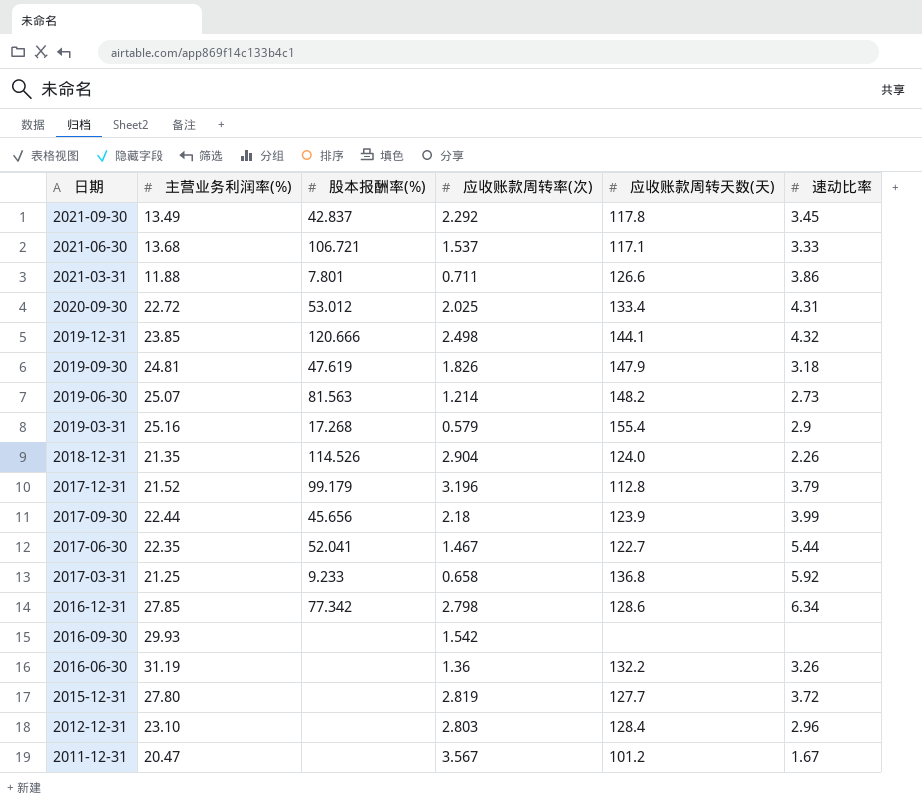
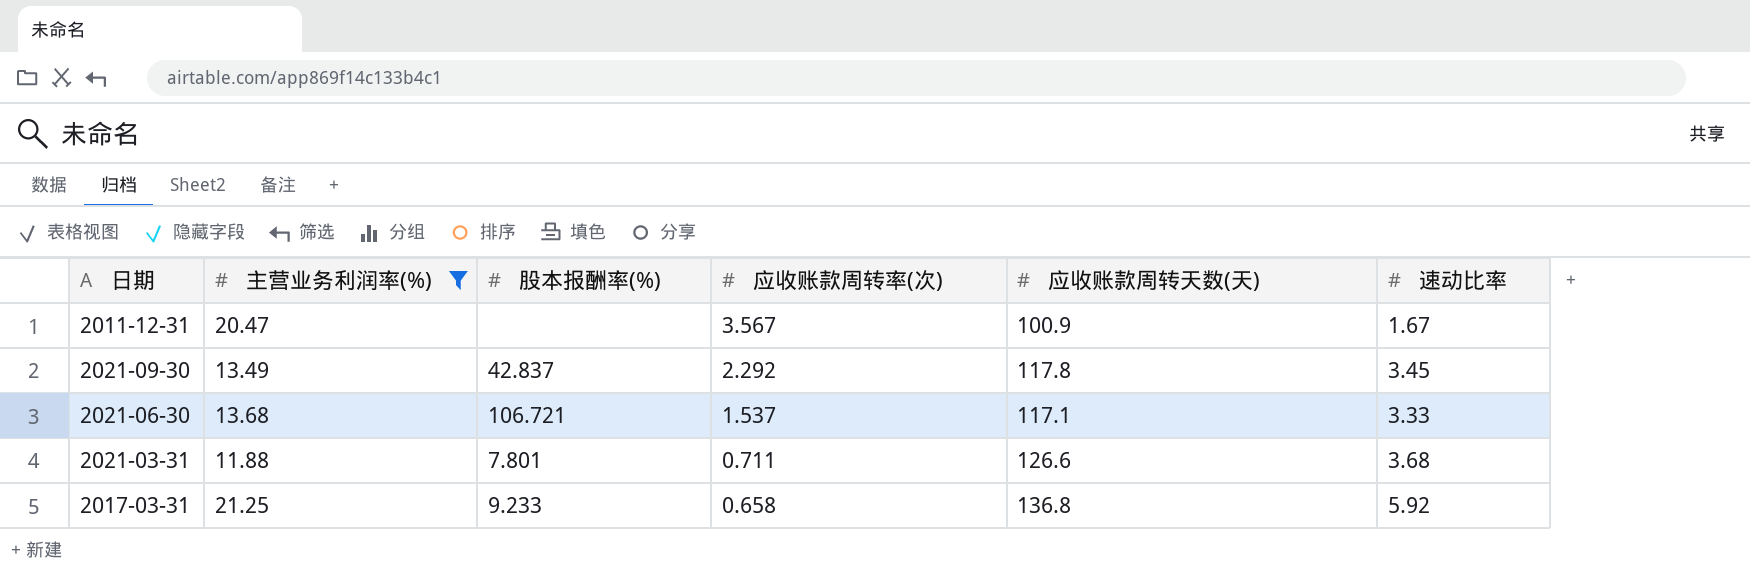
filter: none -> 主营业务利润率(%) <= 21.25
row order: 日期 descending -> 应收账款周转率(次) descending
2011-12-31 | 应收账款周转天数(天): 101.2 -> 100.9
2021-03-31 | 速动比率: 3.86 -> 3.68

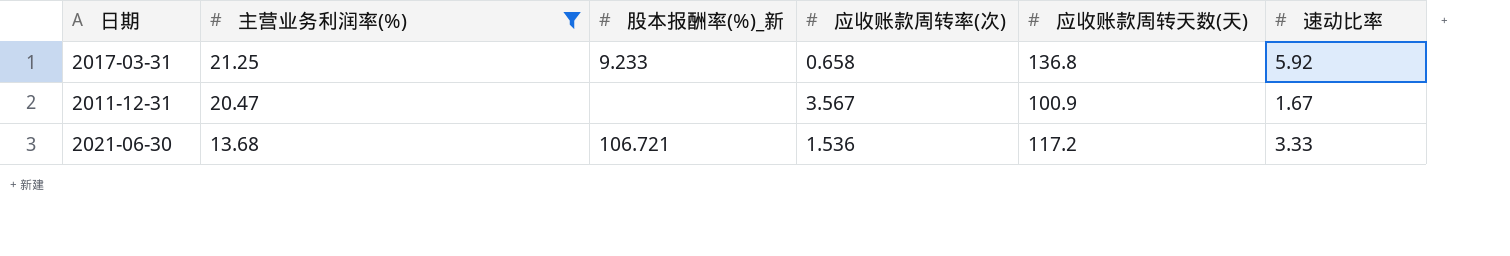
row order: 应收账款周转率(次) descending -> 主营业务利润率(%) descending
column name: 股本报酬率(%) -> 股本报酬率(%)_新
row 2021-09-30: 13.49 | 42.837 | 2.292 | 117.8 | 3.45 -> none
row 2021-03-31: 11.88 | 7.801 | 0.711 | 126.6 | 3.68 -> none
2021-06-30 | 应收账款周转率(次): 1.537 -> 1.536
2021-06-30 | 应收账款周转天数(天): 117.1 -> 117.2

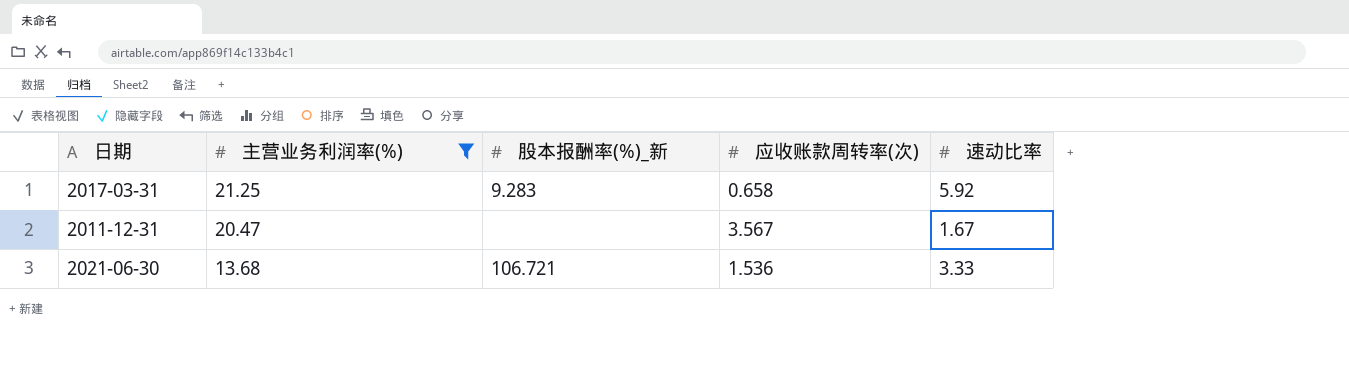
column 应收账款周转天数(天) | position: 5 -> none
2017-03-31 | 股本报酬率(%)_新: 9.233 -> 9.283

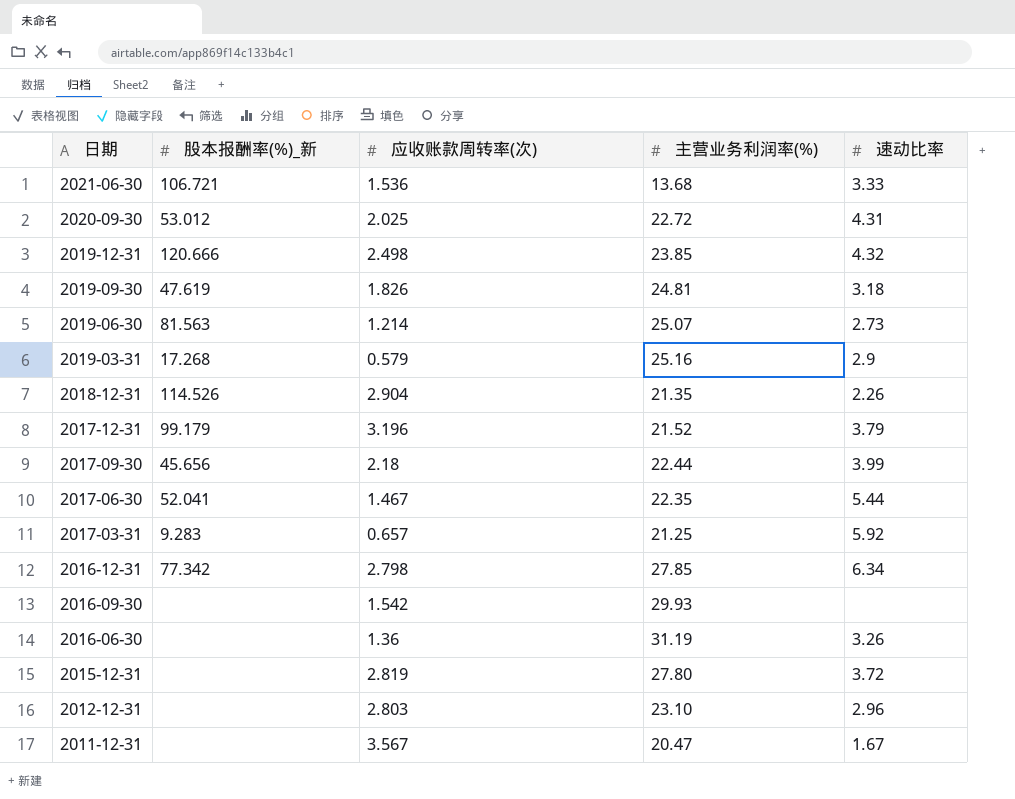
filter: 主营业务利润率(%) <= 21.25 -> none
row order: 主营业务利润率(%) descending -> 日期 descending
column 主营业务利润率(%) | position: 2 -> 4
2017-03-31 | 应收账款周转率(次): 0.658 -> 0.657

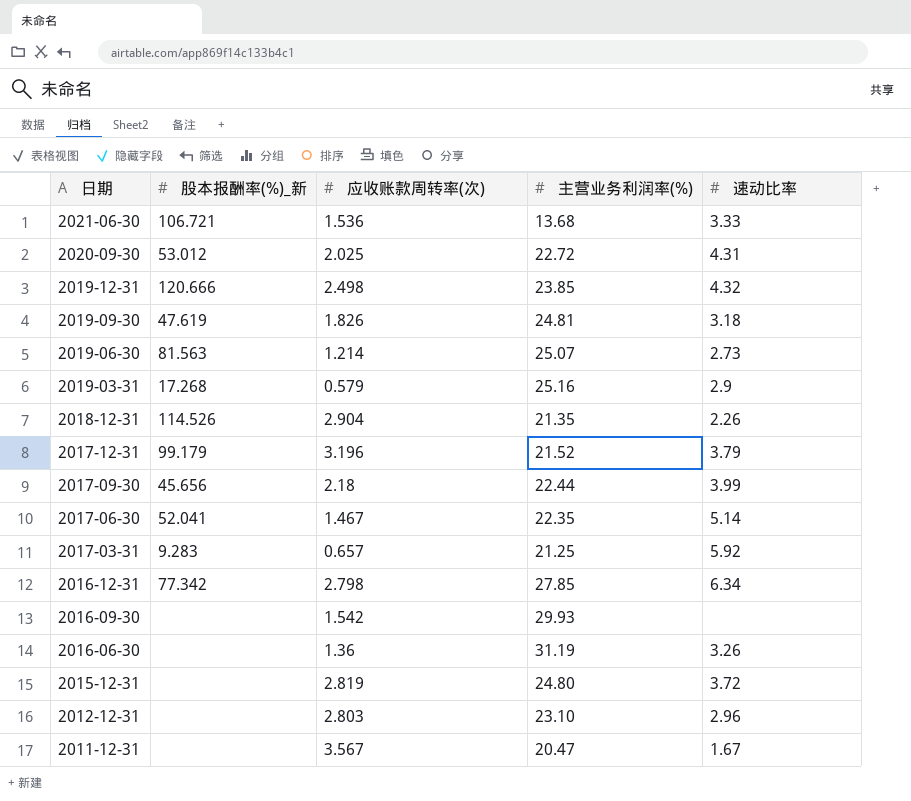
2017-06-30 | 速动比率: 5.44 -> 5.14
2015-12-31 | 主营业务利润率(%): 27.80 -> 24.80

